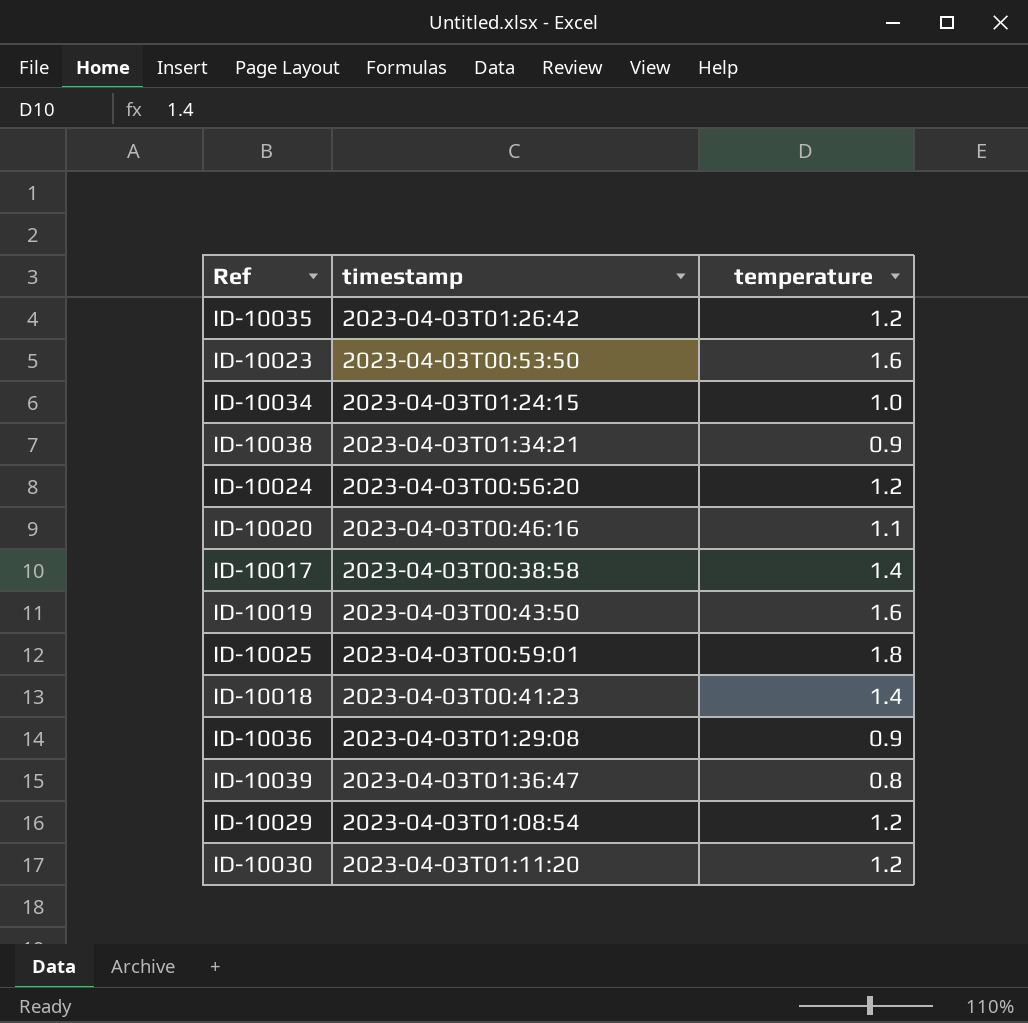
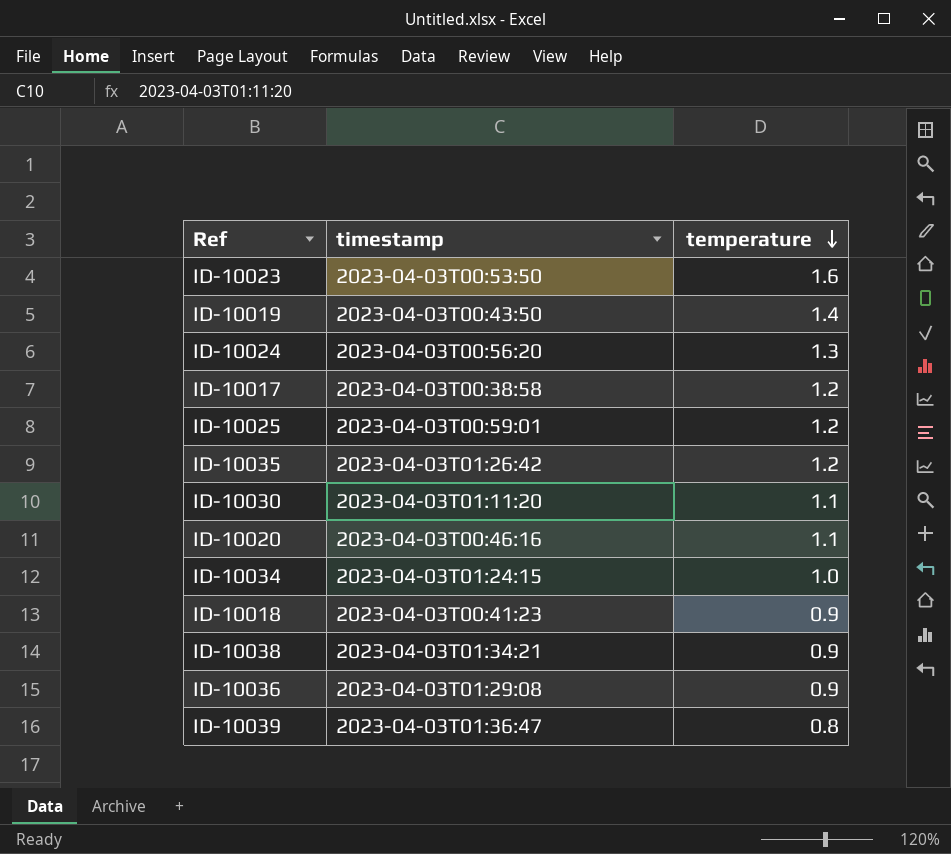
row order: none -> temperature descending
row ID-10029: 2023-04-03T01:08:54 | 1.2 -> none
ID-10019 | temperature: 1.6 -> 1.4
ID-10024 | temperature: 1.2 -> 1.3
ID-10017 | temperature: 1.4 -> 1.2
ID-10025 | temperature: 1.8 -> 1.2
ID-10030 | temperature: 1.2 -> 1.1
ID-10018 | temperature: 1.4 -> 0.9

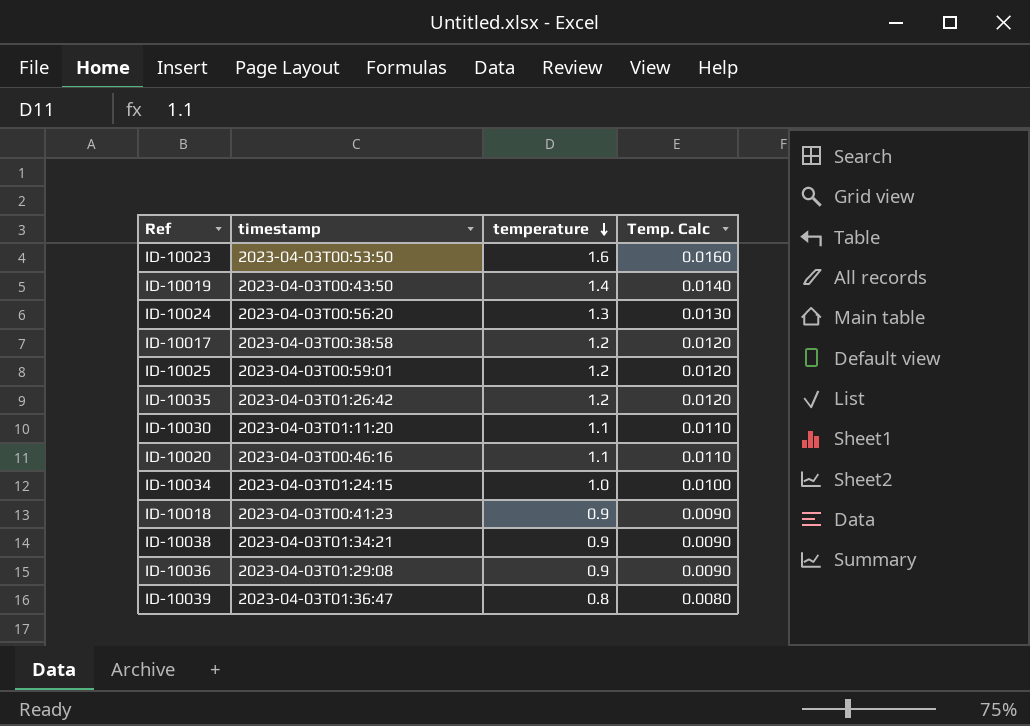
column Temp. Calc | formula: none -> [temperature] * 0.01

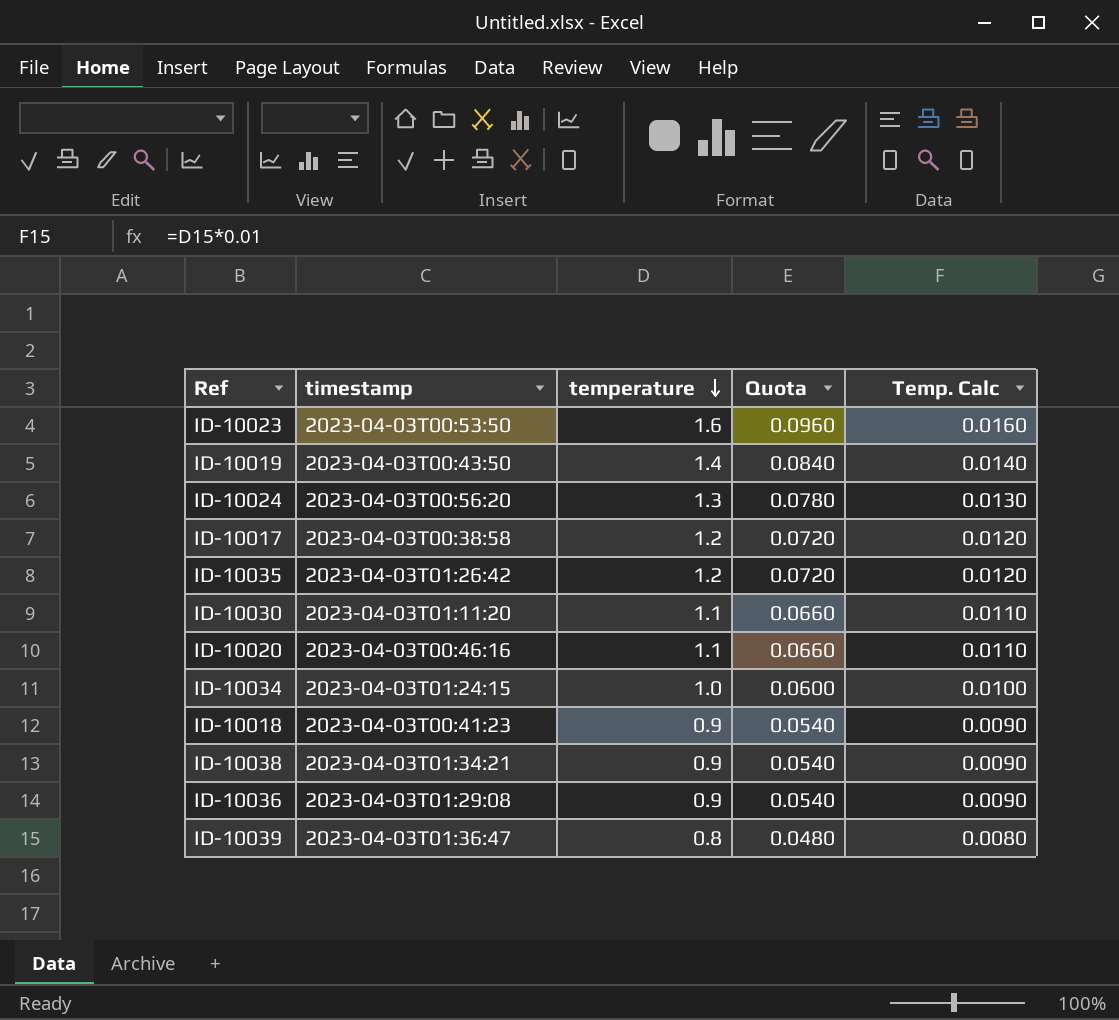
column Quota | formula: none -> [temperature] * 0.06
row ID-10025: 2023-04-03T00:59:01 | 1.2 | 0.0120 -> none

